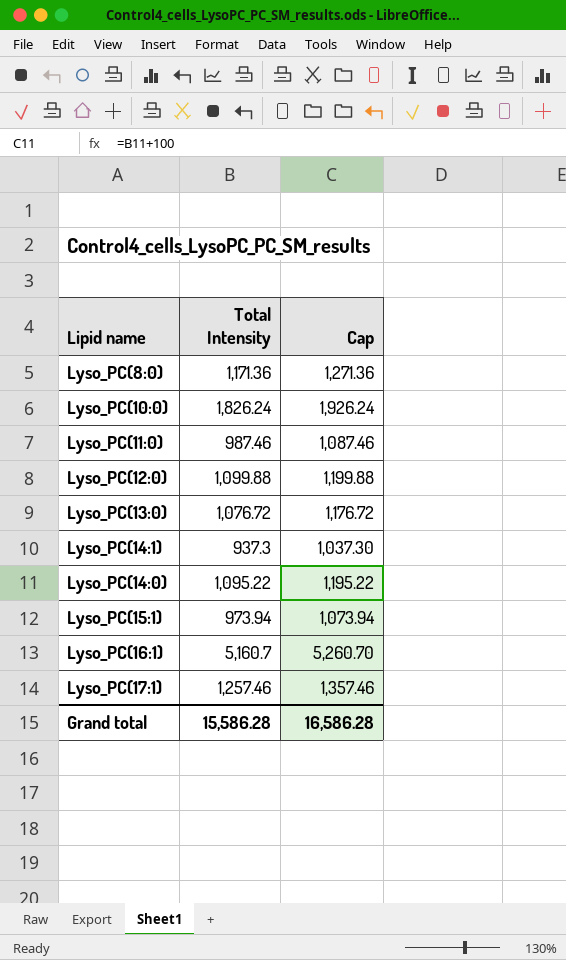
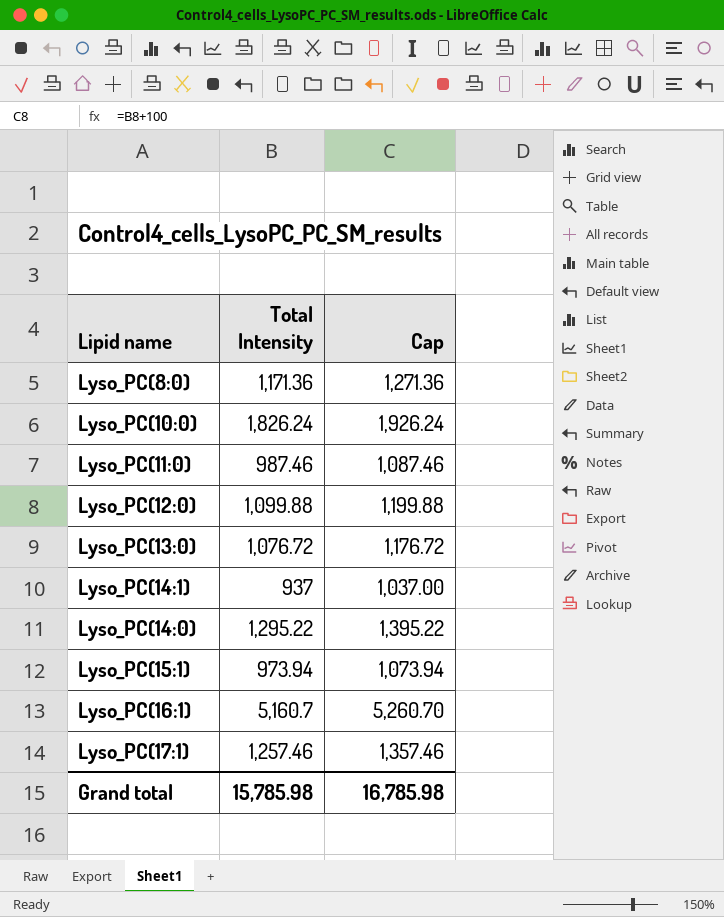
Lyso_PC(14:1) | Total Intensity: 937.3 -> 937
Lyso_PC(14:1) | Cap: 1,037.30 -> 1,037.00
Lyso_PC(14:0) | Total Intensity: 1,095.22 -> 1,295.22
Lyso_PC(14:0) | Cap: 1,195.22 -> 1,395.22
Grand total | Total Intensity: 15,586.28 -> 15,785.98
Grand total | Cap: 16,586.28 -> 16,785.98

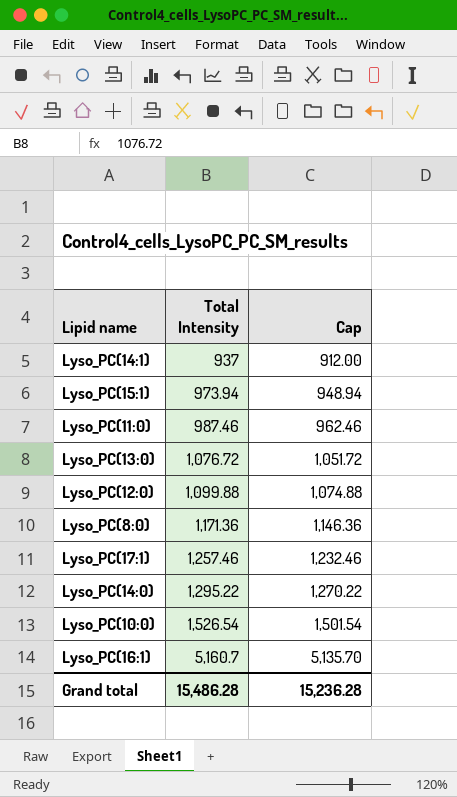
row order: none -> Total Intensity ascending
column Cap | formula: [Total Intensity] + 100 -> [Total Intensity] - 25
Lyso_PC(10:0) | Total Intensity: 1,826.24 -> 1,526.54
Grand total | Total Intensity: 15,785.98 -> 15,486.28
Grand total | Cap: 16,785.98 -> 15,236.28

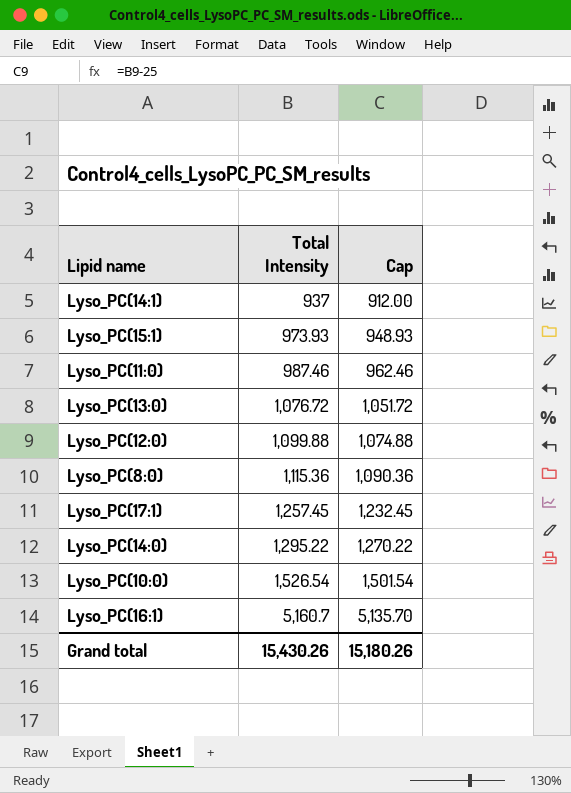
Lyso_PC(15:1) | Total Intensity: 973.94 -> 973.93
Lyso_PC(15:1) | Cap: 948.94 -> 948.93
Lyso_PC(8:0) | Total Intensity: 1,171.36 -> 1,115.36
Lyso_PC(8:0) | Cap: 1,146.36 -> 1,090.36
Lyso_PC(17:1) | Total Intensity: 1,257.46 -> 1,257.45
Lyso_PC(17:1) | Cap: 1,232.46 -> 1,232.45
Grand total | Total Intensity: 15,486.28 -> 15,430.26
Grand total | Cap: 15,236.28 -> 15,180.26

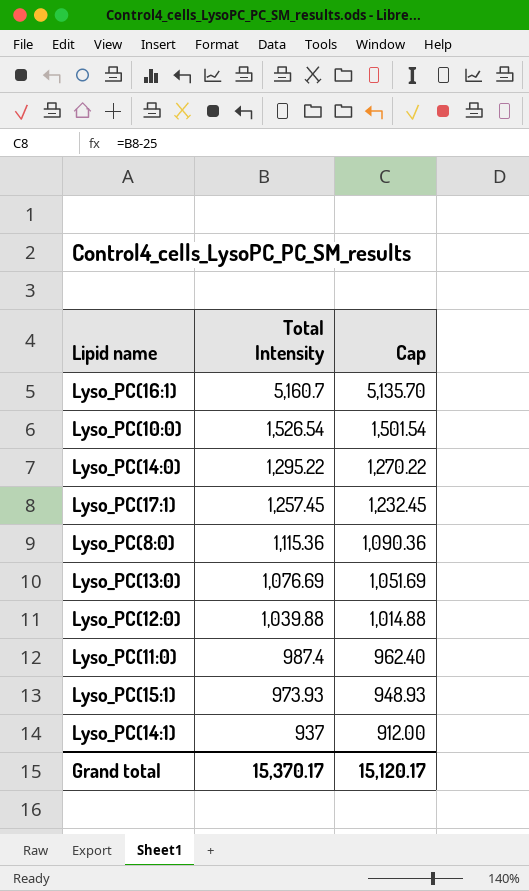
row order: Total Intensity ascending -> Total Intensity descending
Lyso_PC(13:0) | Total Intensity: 1,076.72 -> 1,076.69
Lyso_PC(13:0) | Cap: 1,051.72 -> 1,051.69
Lyso_PC(12:0) | Total Intensity: 1,099.88 -> 1,039.88
Lyso_PC(12:0) | Cap: 1,074.88 -> 1,014.88
Lyso_PC(11:0) | Total Intensity: 987.46 -> 987.4
Lyso_PC(11:0) | Cap: 962.46 -> 962.40
Grand total | Total Intensity: 15,430.26 -> 15,370.17
Grand total | Cap: 15,180.26 -> 15,120.17

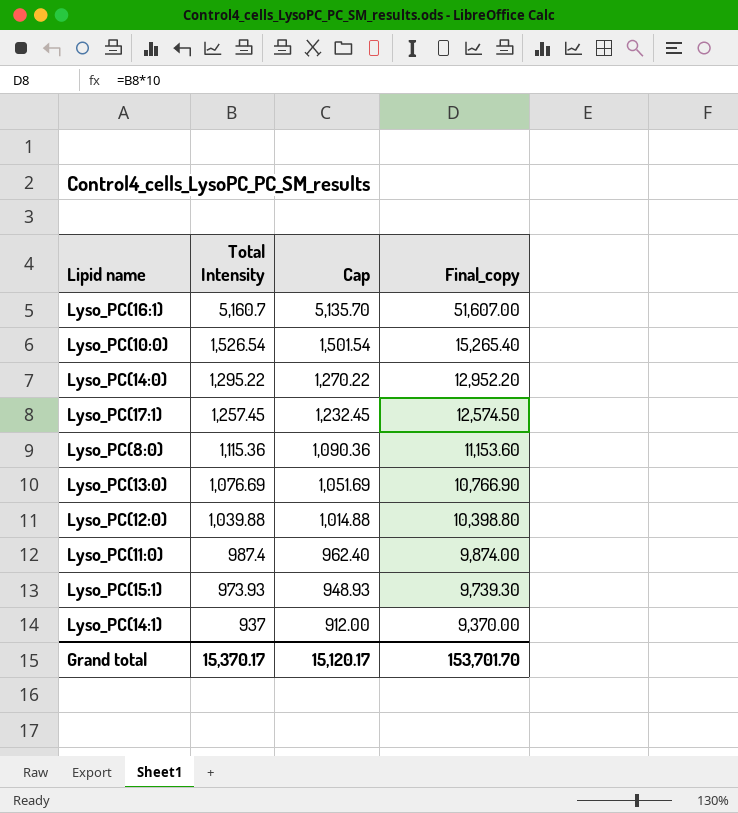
column Final_copy | formula: none -> [Total Intensity] * 10

